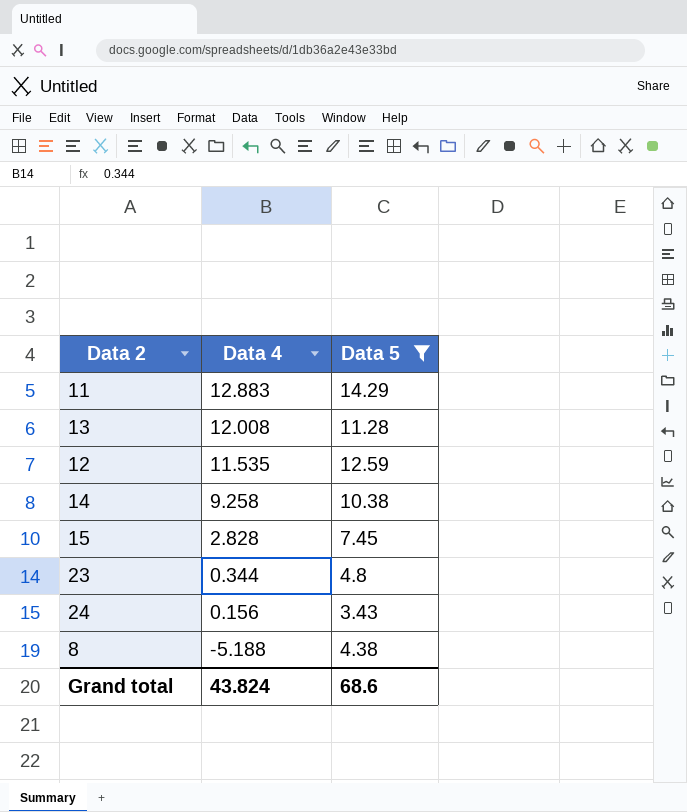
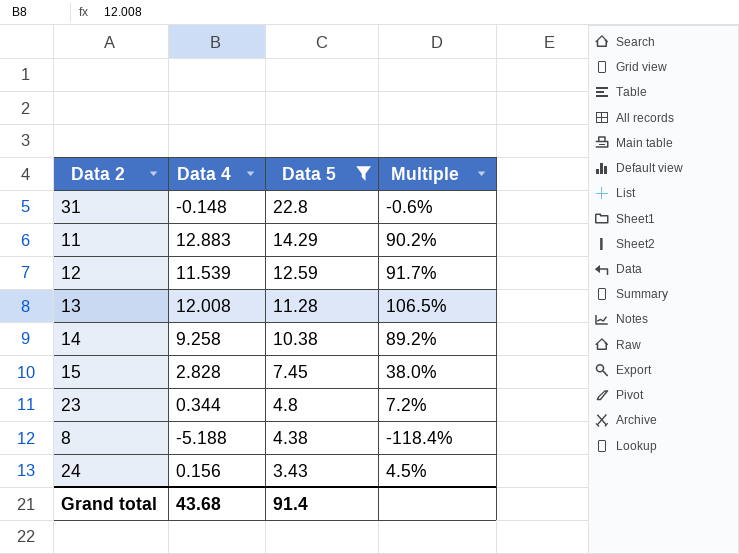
row order: Data 4 descending -> Data 5 descending
column Multiple | formula: none -> [Data 4] / [Data 5]
row 31: none -> -0.148 | 22.8 | -0.6%
12 | Data 4: 11.535 -> 11.539
Grand total | Data 4: 43.824 -> 43.68
Grand total | Data 5: 68.6 -> 91.4

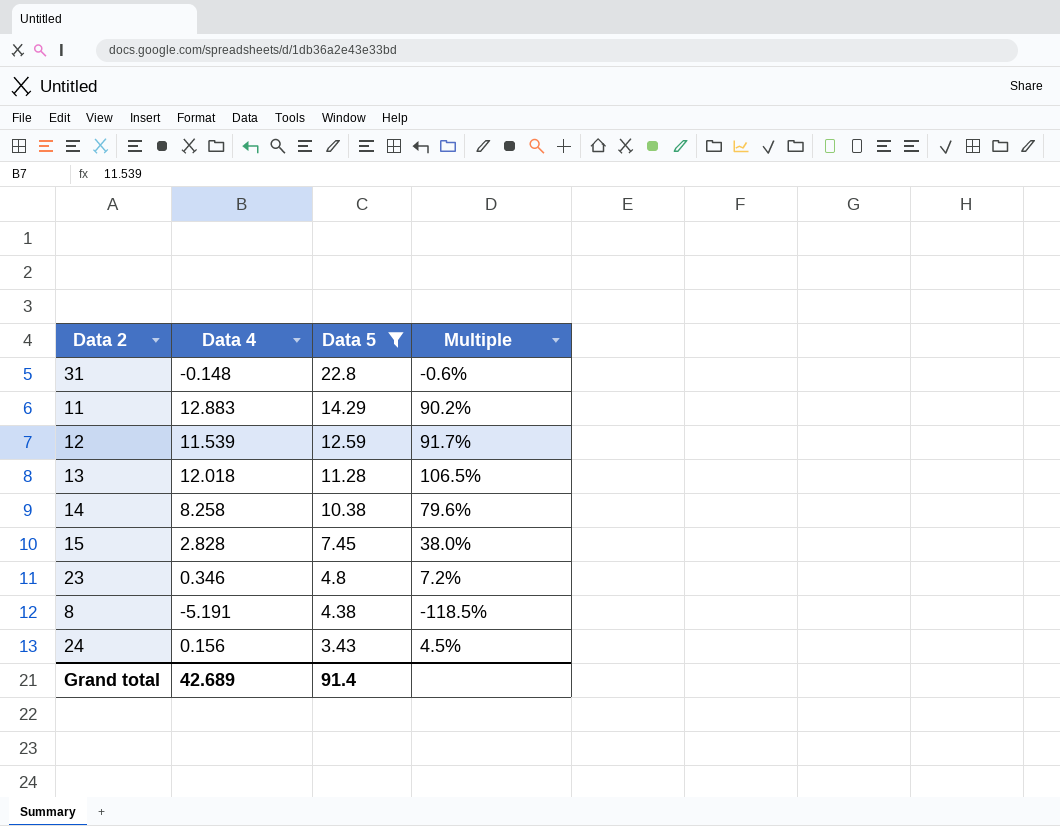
13 | Data 4: 12.008 -> 12.018
14 | Data 4: 9.258 -> 8.258
14 | Multiple: 89.2% -> 79.6%
23 | Data 4: 0.344 -> 0.346
8 | Data 4: -5.188 -> -5.191
8 | Multiple: -118.4% -> -118.5%
Grand total | Data 4: 43.68 -> 42.689

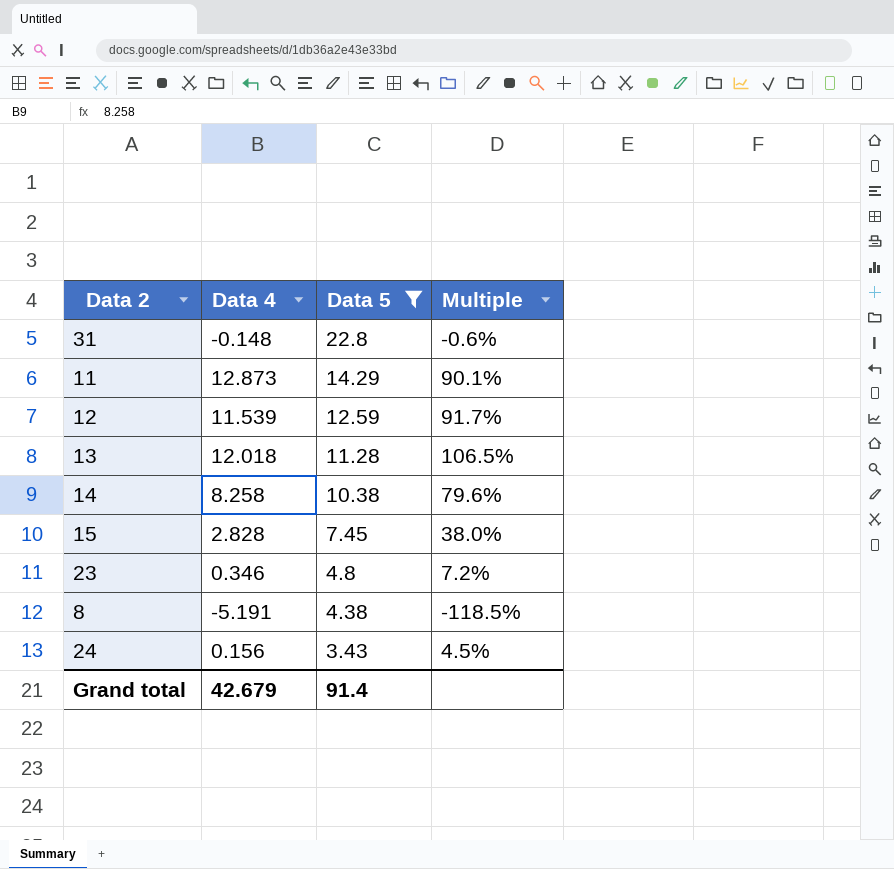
11 | Data 4: 12.883 -> 12.873
11 | Multiple: 90.2% -> 90.1%
Grand total | Data 4: 42.689 -> 42.679

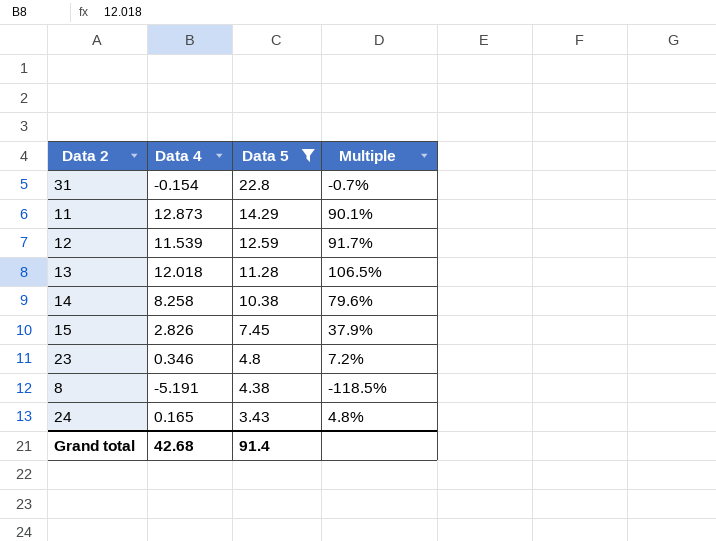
31 | Data 4: -0.148 -> -0.154
31 | Multiple: -0.6% -> -0.7%
15 | Data 4: 2.828 -> 2.826
15 | Multiple: 38.0% -> 37.9%
24 | Data 4: 0.156 -> 0.165
24 | Multiple: 4.5% -> 4.8%
Grand total | Data 4: 42.679 -> 42.68

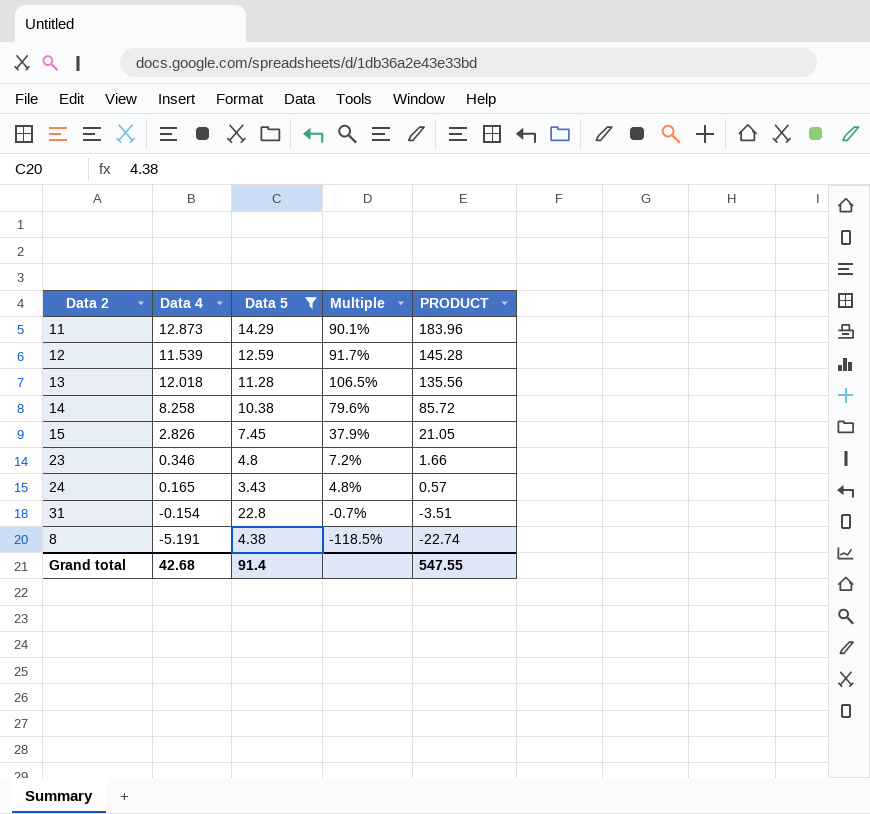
row order: Data 5 descending -> PRODUCT descending
column PRODUCT | formula: none -> [Data 4] * [Data 5]

